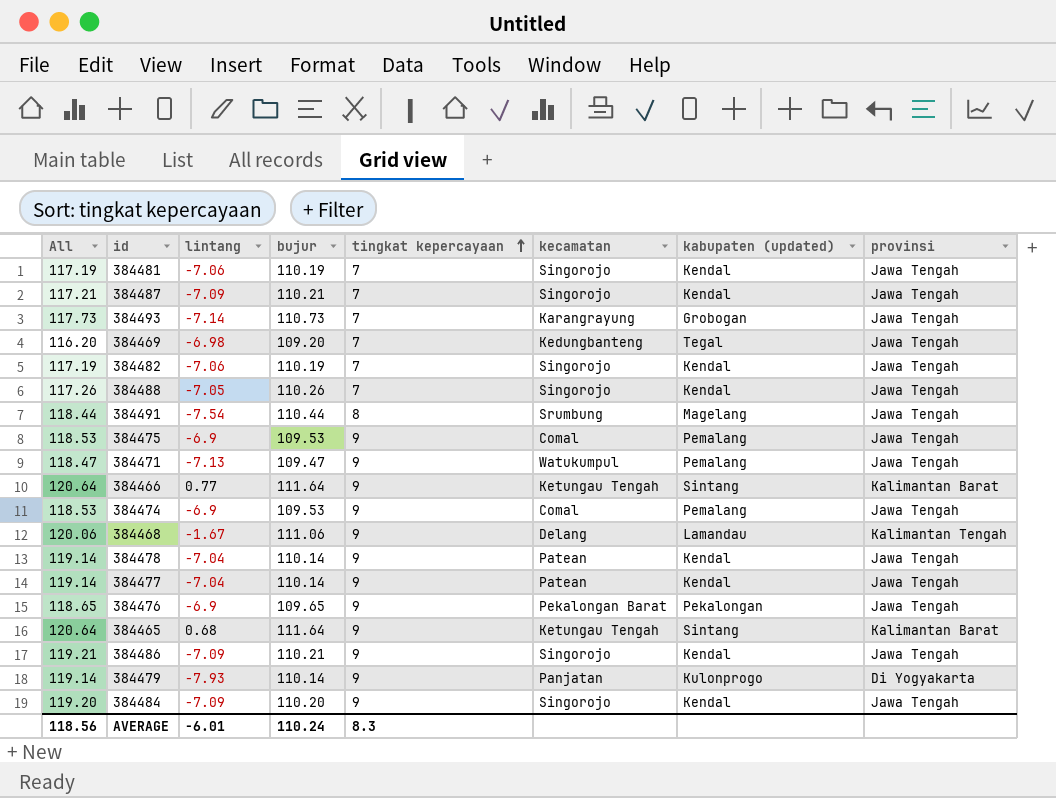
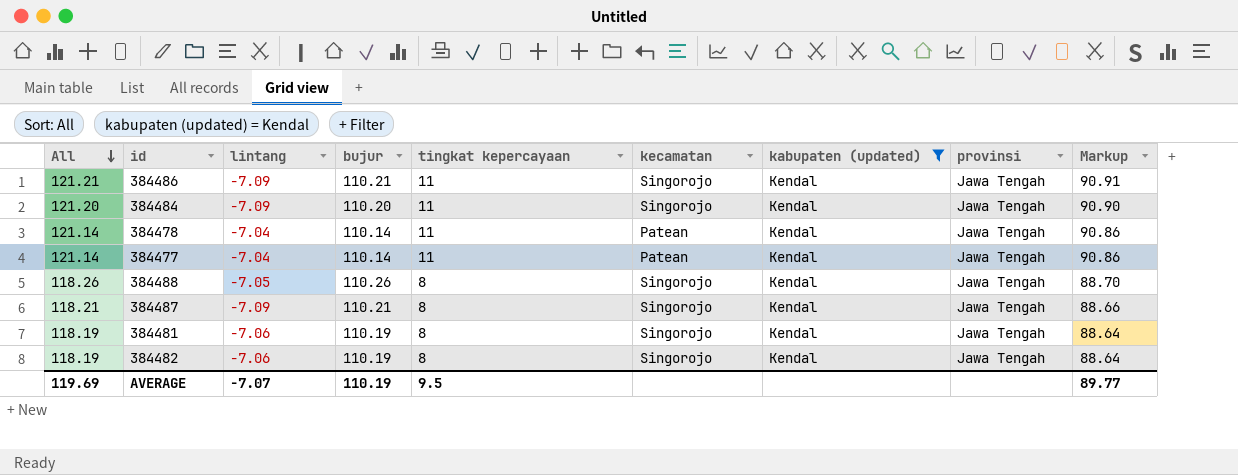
filter: none -> kabupaten (updated) = Kendal
row order: tingkat kepercayaan ascending -> All descending
column Markup | formula: none -> [All] * 0.75
384486 | All: 119.21 -> 121.21
384486 | tingkat kepercayaan: 9 -> 11
384484 | All: 119.20 -> 121.20
384484 | tingkat kepercayaan: 9 -> 11
384478 | All: 119.14 -> 121.14
384478 | tingkat kepercayaan: 9 -> 11
384477 | All: 119.14 -> 121.14
384477 | tingkat kepercayaan: 9 -> 11
384488 | All: 117.26 -> 118.26
384488 | tingkat kepercayaan: 7 -> 8
384487 | All: 117.21 -> 118.21
384487 | tingkat kepercayaan: 7 -> 8
384481 | All: 117.19 -> 118.19
384481 | tingkat kepercayaan: 7 -> 8
384482 | All: 117.19 -> 118.19
384482 | tingkat kepercayaan: 7 -> 8
AVERAGE | All: 118.56 -> 119.69
AVERAGE | lintang: -6.01 -> -7.07
AVERAGE | bujur: 110.24 -> 110.19
AVERAGE | tingkat kepercayaan: 8.3 -> 9.5

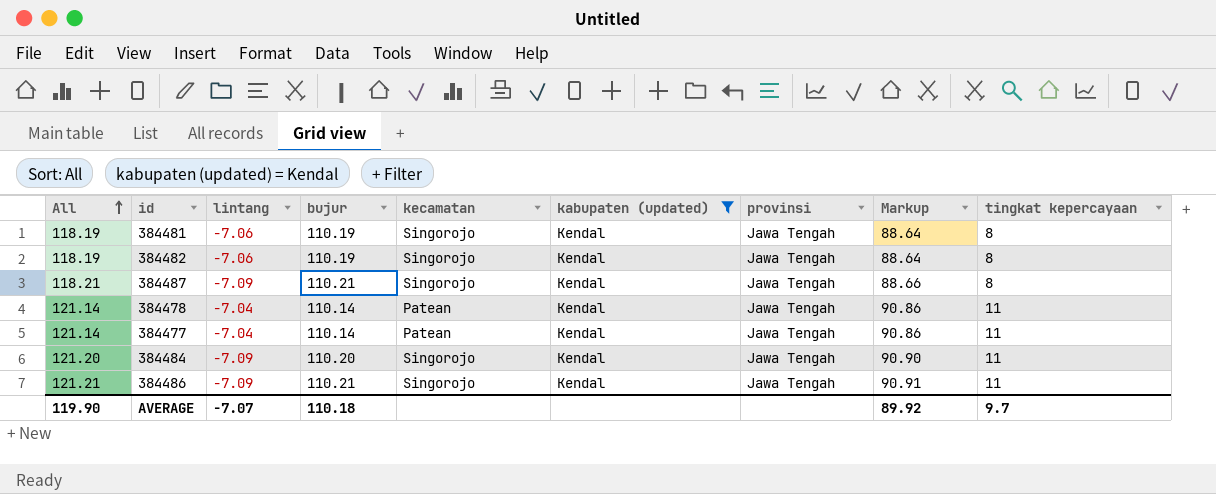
row order: All descending -> All ascending
column tingkat kepercayaan | position: 5 -> 9
row 384488: 118.26 | -7.05 | 110.26 | 8 | Singorojo | Kendal | Jawa Tengah | 88.70 -> none
AVERAGE | All: 119.69 -> 119.90
AVERAGE | bujur: 110.19 -> 110.18
AVERAGE | Markup: 89.77 -> 89.92
AVERAGE | tingkat kepercayaan: 9.5 -> 9.7

